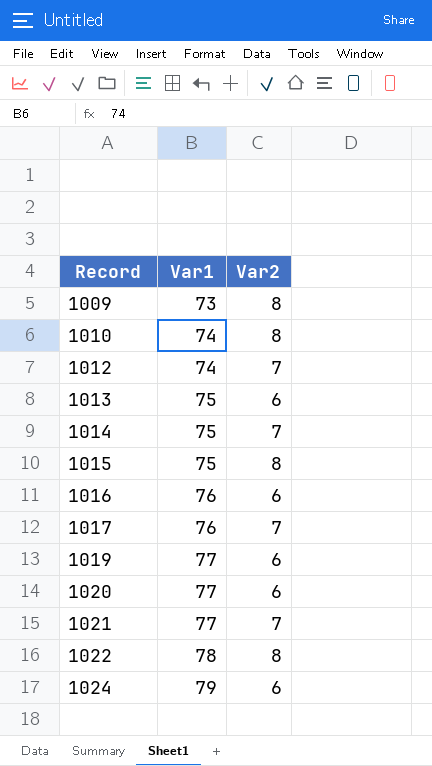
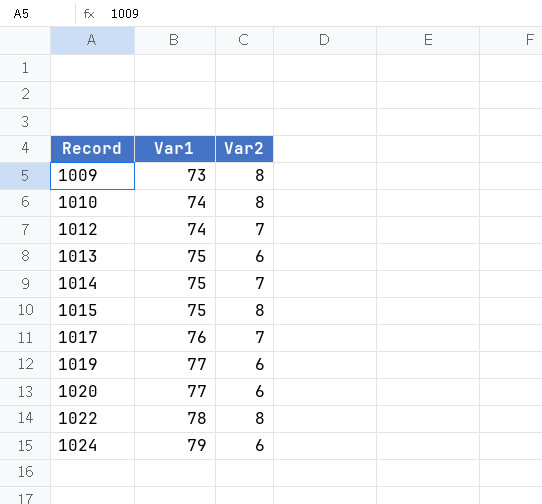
row 1016: 76 | 6 -> none
row 1021: 77 | 7 -> none

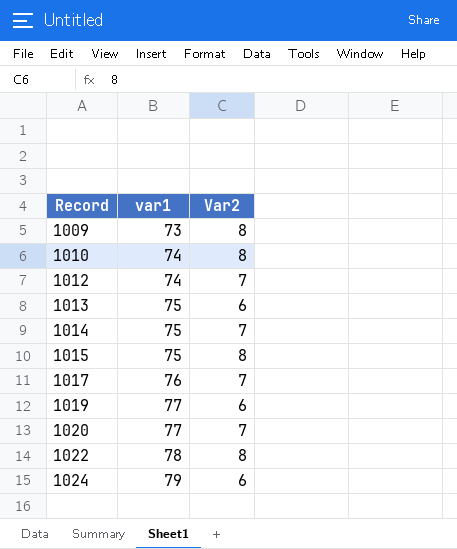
column name: Var1 -> var1
1020 | Var2: 6 -> 7

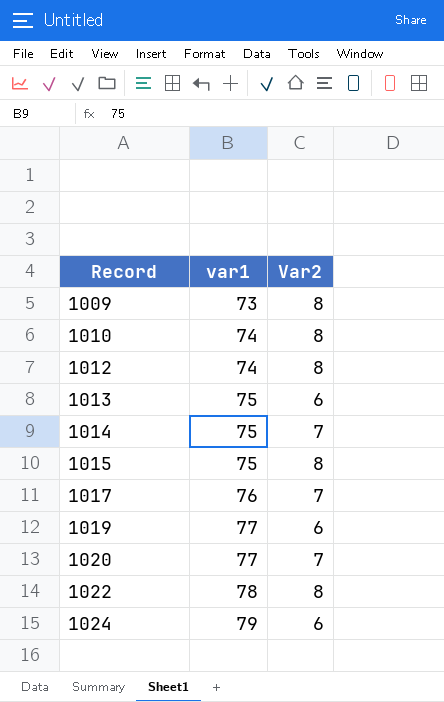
1012 | Var2: 7 -> 8

